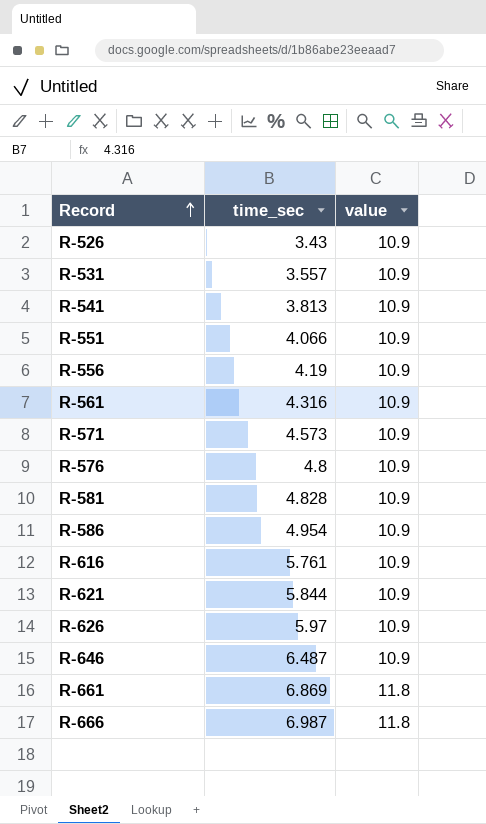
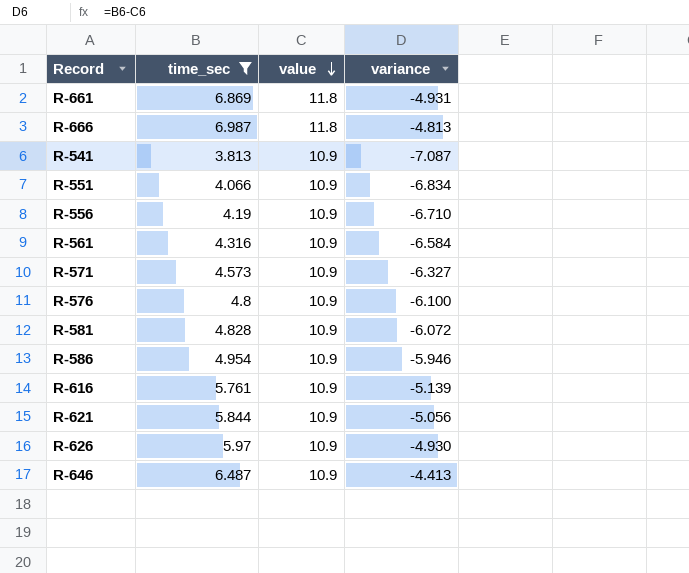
filter: none -> time_sec >= 3.813
row order: Record ascending -> value descending
column variance | formula: none -> [time_sec] - [value]

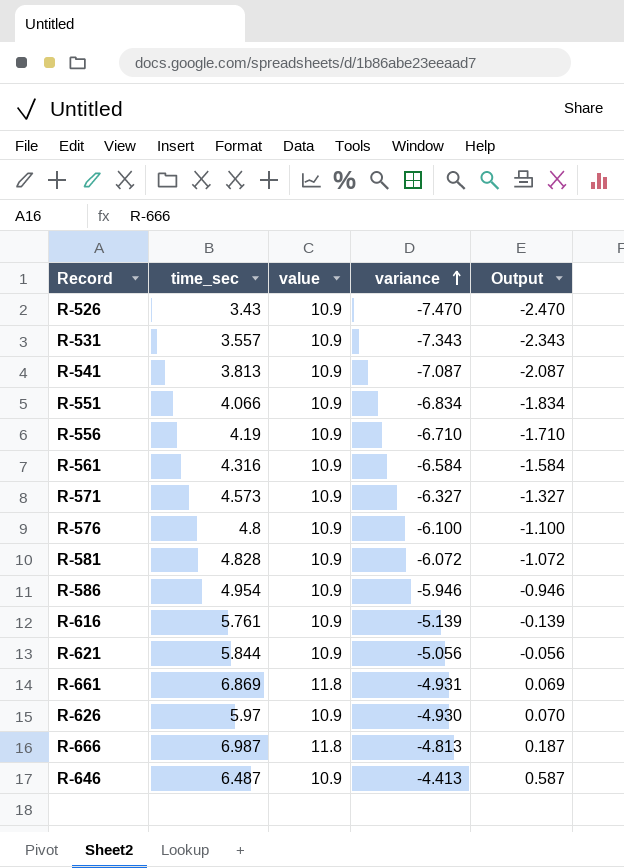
filter: time_sec >= 3.813 -> none
row order: value descending -> variance ascending
column Output | formula: none -> [variance] + 5

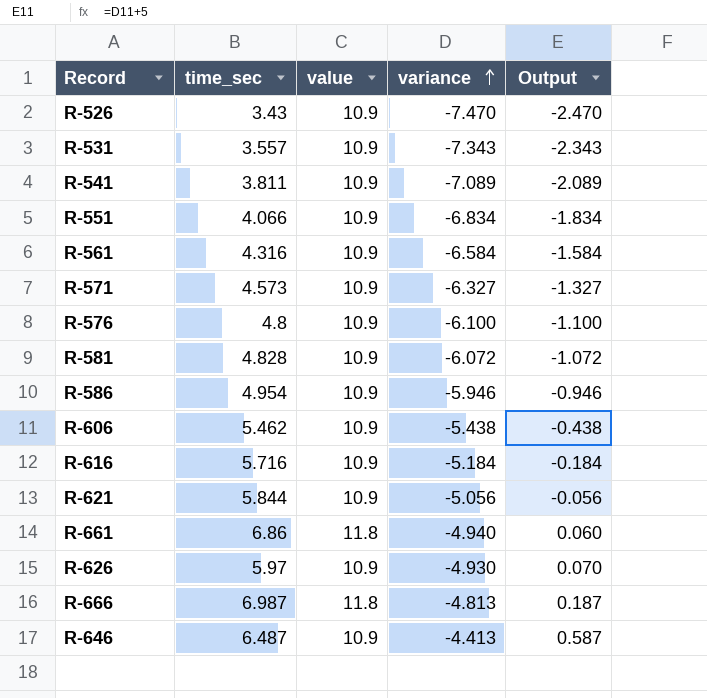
row R-556: 4.19 | 10.9 | -6.710 | -1.710 -> none
R-541 | time_sec: 3.813 -> 3.811
R-541 | variance: -7.087 -> -7.089
R-541 | Output: -2.087 -> -2.089
row R-606: none -> 5.462 | 10.9 | -5.438 | -0.438
R-616 | time_sec: 5.761 -> 5.716
R-616 | variance: -5.139 -> -5.184
R-616 | Output: -0.139 -> -0.184
R-661 | time_sec: 6.869 -> 6.86
R-661 | variance: -4.931 -> -4.940
R-661 | Output: 0.069 -> 0.060

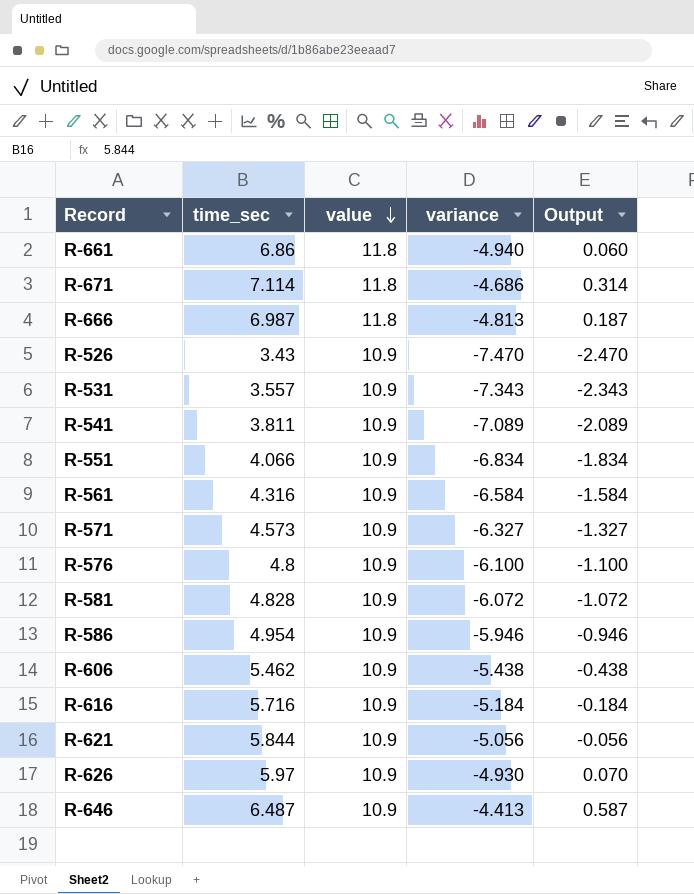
row order: variance ascending -> value descending
row R-671: none -> 7.114 | 11.8 | -4.686 | 0.314

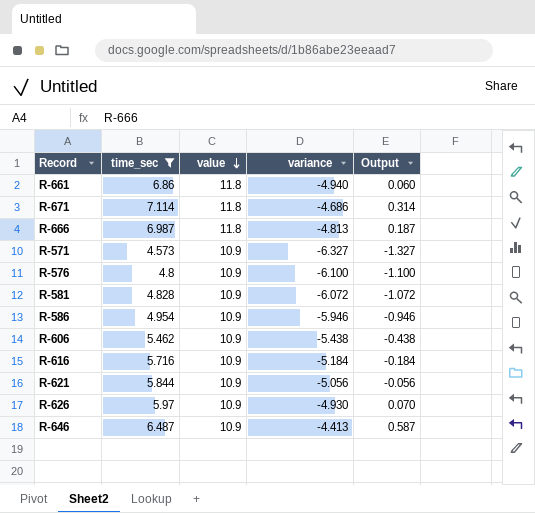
filter: none -> time_sec >= 4.573

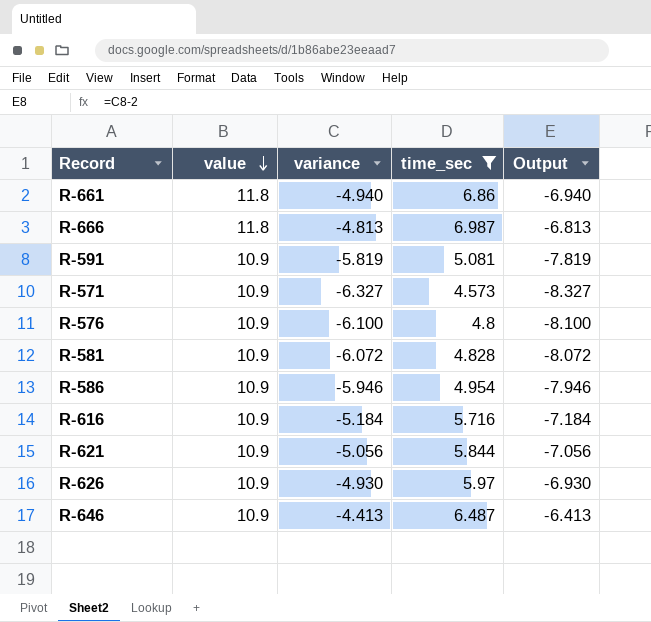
column time_sec | position: 2 -> 4
column Output | formula: [variance] + 5 -> [variance] - 2
row R-671: 7.114 | 11.8 | -4.686 | 0.314 -> none
row R-606: 5.462 | 10.9 | -5.438 | -0.438 -> none
row R-591: none -> 10.9 | -5.819 | 5.081 | -7.819

